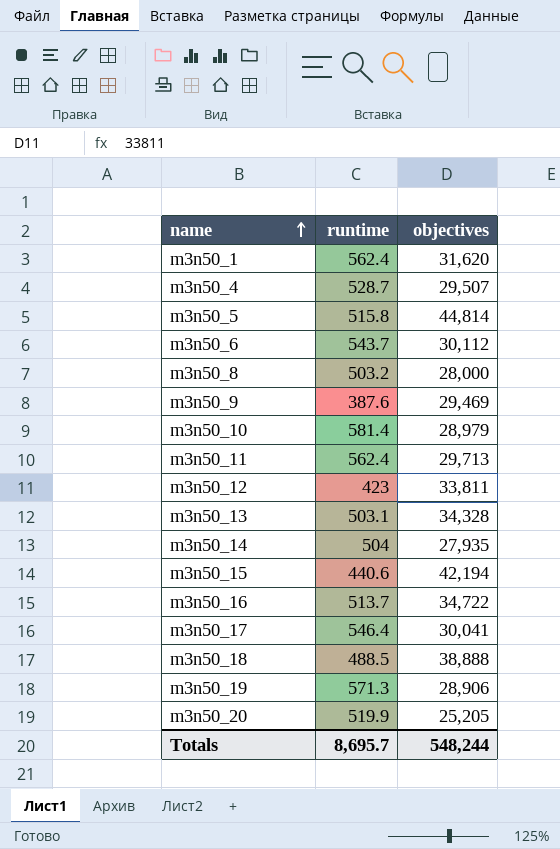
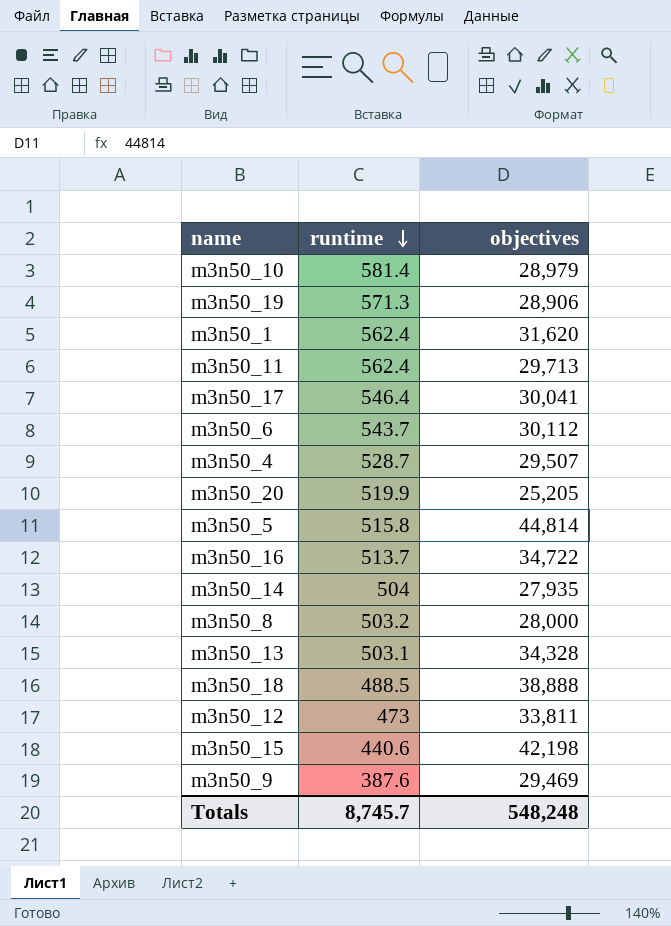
row order: name ascending -> runtime descending
m3n50_12 | runtime: 423 -> 473
m3n50_15 | objectives: 42,194 -> 42,198
Totals | runtime: 8,695.7 -> 8,745.7
Totals | objectives: 548,244 -> 548,248

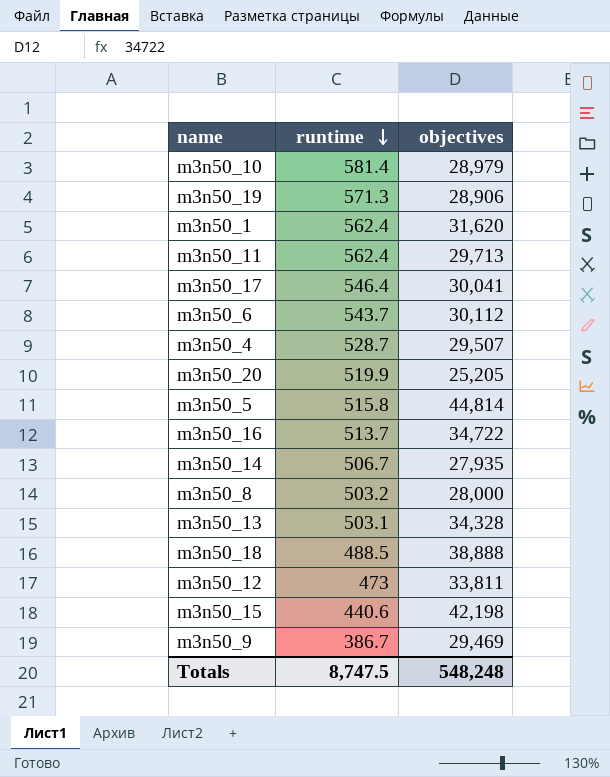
m3n50_14 | runtime: 504 -> 506.7
m3n50_9 | runtime: 387.6 -> 386.7
Totals | runtime: 8,745.7 -> 8,747.5

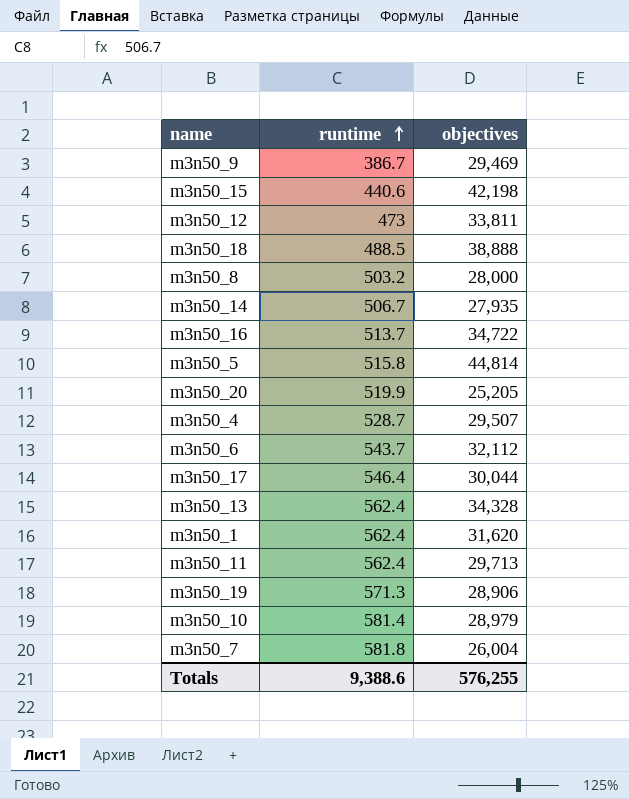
row order: runtime descending -> runtime ascending
m3n50_6 | objectives: 30,112 -> 32,112
m3n50_17 | objectives: 30,041 -> 30,044
m3n50_13 | runtime: 503.1 -> 562.4
row m3n50_7: none -> 581.8 | 26,004
Totals | runtime: 8,747.5 -> 9,388.6
Totals | objectives: 548,248 -> 576,255

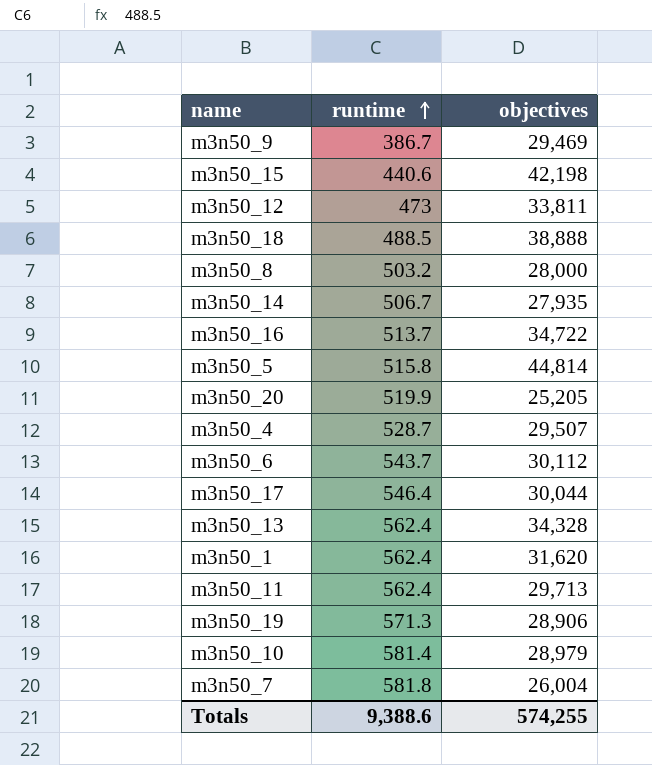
m3n50_6 | objectives: 32,112 -> 30,112
Totals | objectives: 576,255 -> 574,255

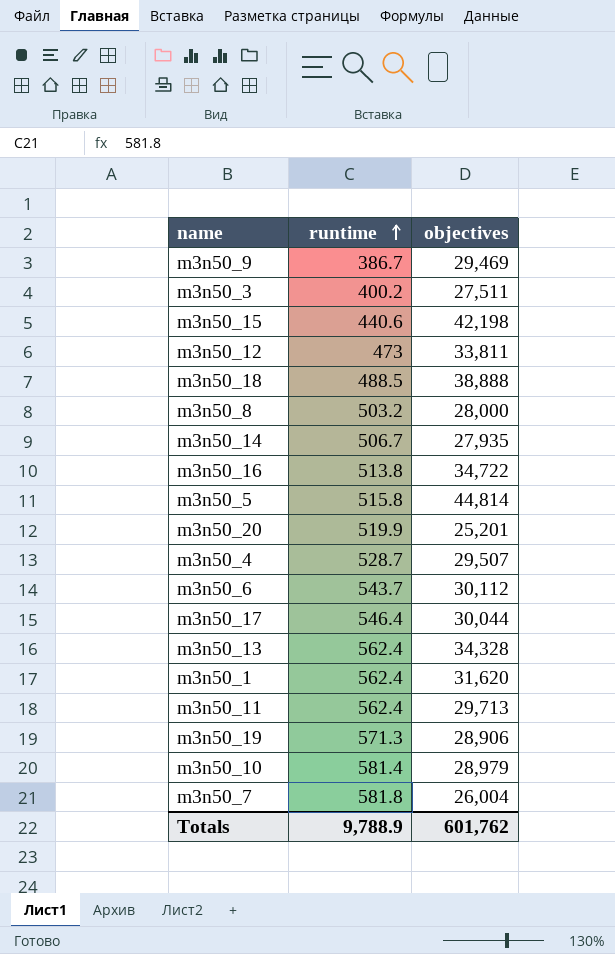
row m3n50_3: none -> 400.2 | 27,511
m3n50_16 | runtime: 513.7 -> 513.8
m3n50_20 | objectives: 25,205 -> 25,201
Totals | runtime: 9,388.6 -> 9,788.9
Totals | objectives: 574,255 -> 601,762

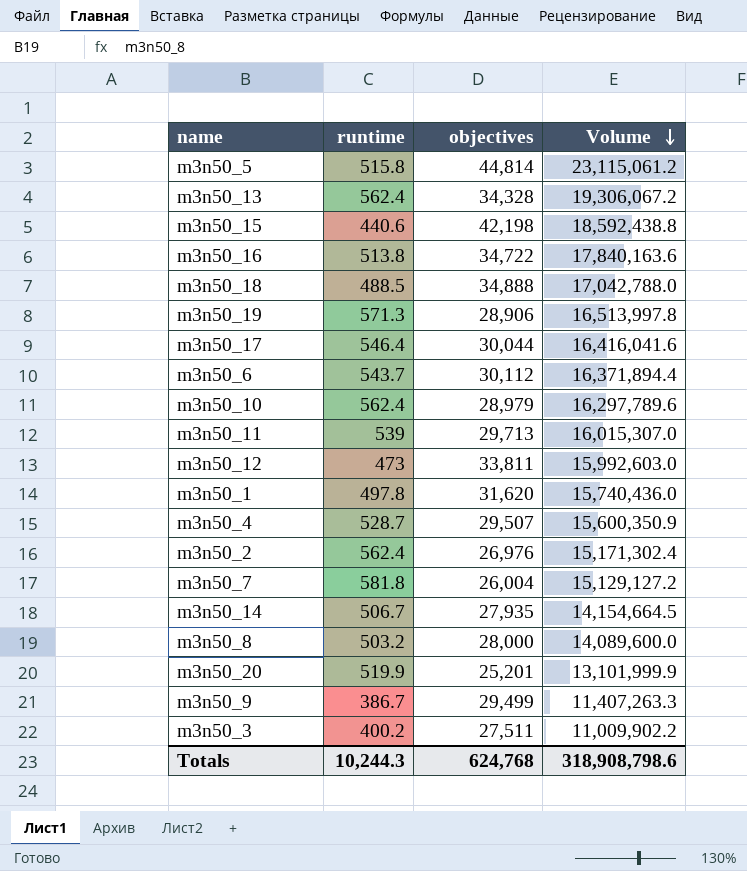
row order: runtime ascending -> Volume descending
column Volume | formula: none -> [runtime] * [objectives]
m3n50_18 | objectives: 38,888 -> 34,888
m3n50_10 | runtime: 581.4 -> 562.4
m3n50_11 | runtime: 562.4 -> 539
m3n50_1 | runtime: 562.4 -> 497.8
row m3n50_2: none -> 562.4 | 26,976 | 15,171,302.4
m3n50_9 | objectives: 29,469 -> 29,499
Totals | runtime: 9,788.9 -> 10,244.3
Totals | objectives: 601,762 -> 624,768

